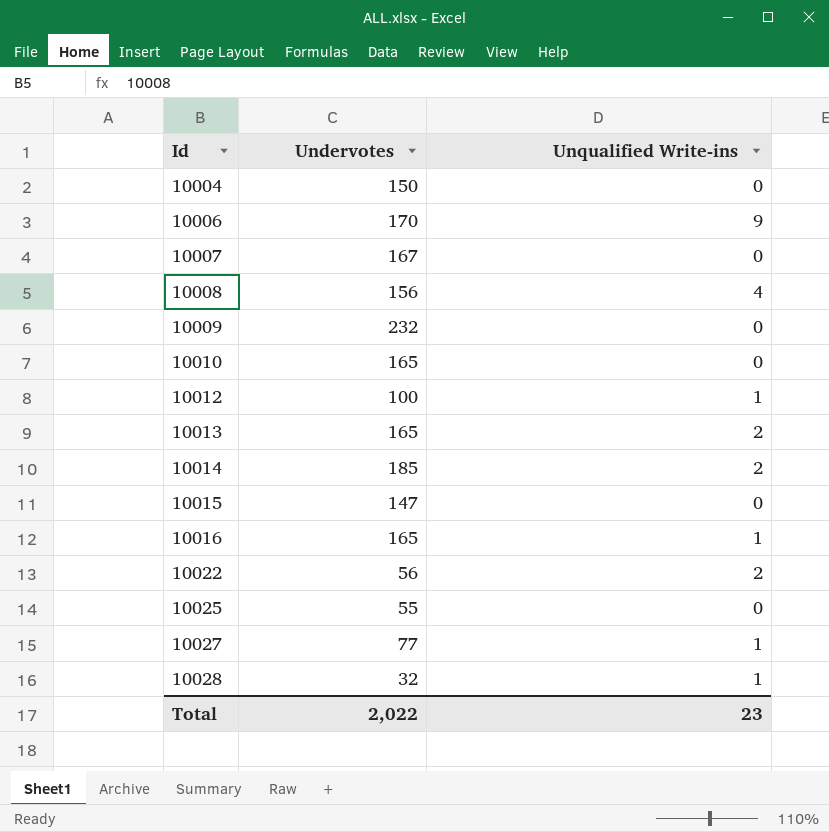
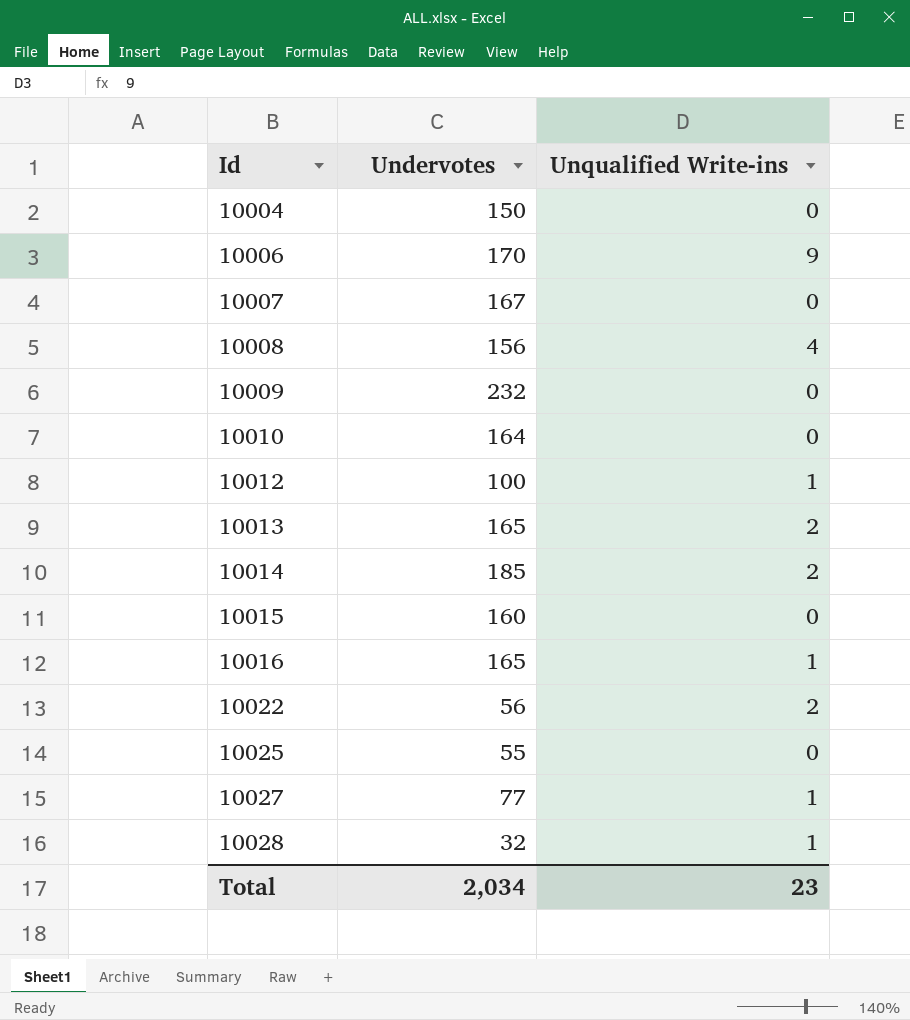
10010 | Undervotes: 165 -> 164
10015 | Undervotes: 147 -> 160
Total | Undervotes: 2,022 -> 2,034

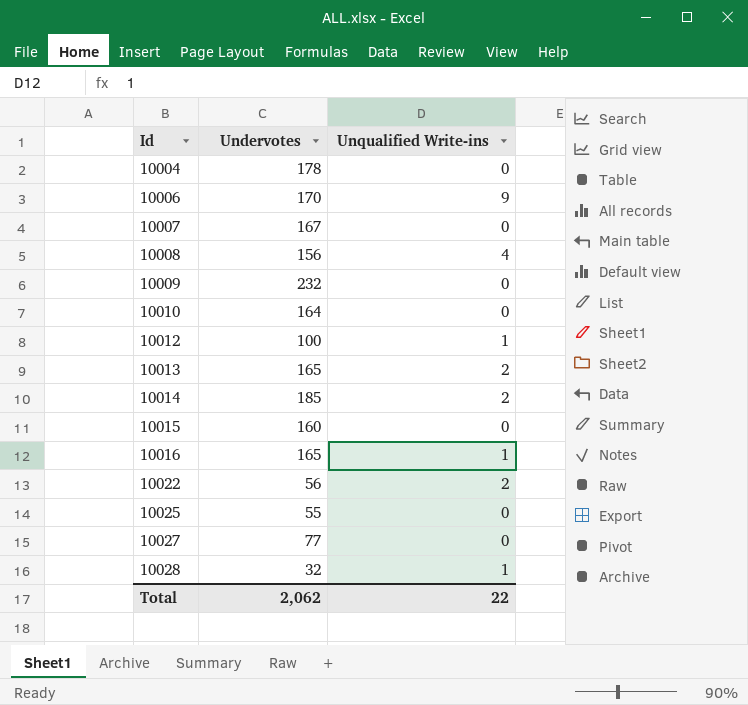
10004 | Undervotes: 150 -> 178
10027 | Unqualified Write-ins: 1 -> 0
Total | Undervotes: 2,034 -> 2,062
Total | Unqualified Write-ins: 23 -> 22

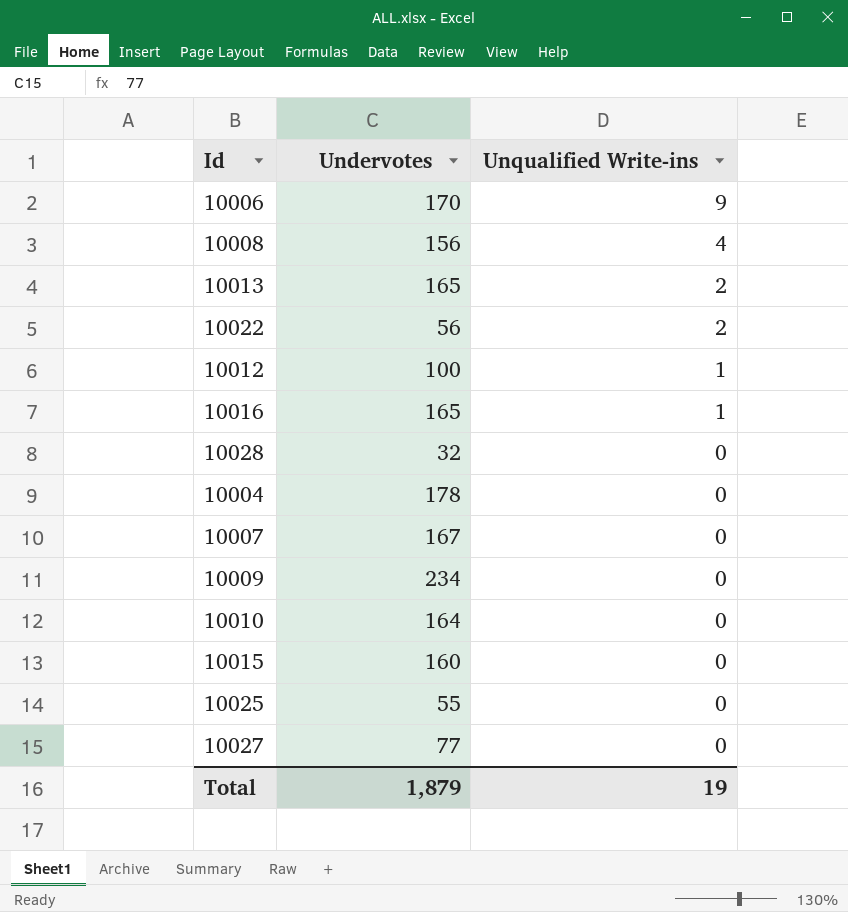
row order: Id ascending -> Unqualified Write-ins descending
row 10014: 185 | 2 -> none
10028 | Unqualified Write-ins: 1 -> 0
10009 | Undervotes: 232 -> 234
Total | Undervotes: 2,062 -> 1,879
Total | Unqualified Write-ins: 22 -> 19

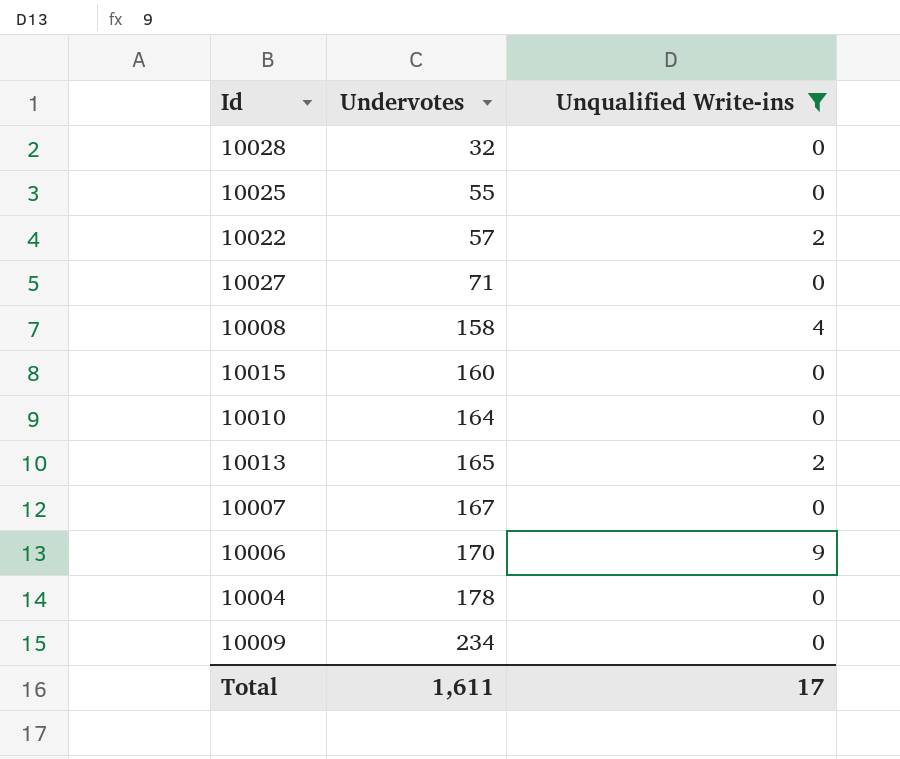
filter: none -> Unqualified Write-ins != 1
row order: Unqualified Write-ins descending -> Undervotes ascending
10022 | Undervotes: 56 -> 57
10027 | Undervotes: 77 -> 71
10008 | Undervotes: 156 -> 158
Total | Undervotes: 1,879 -> 1,611
Total | Unqualified Write-ins: 19 -> 17

